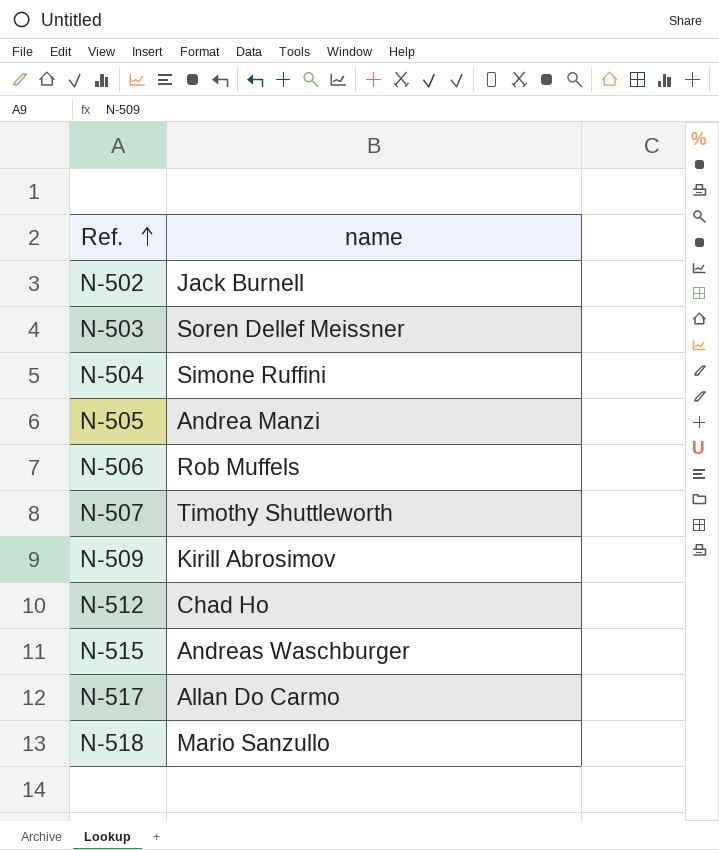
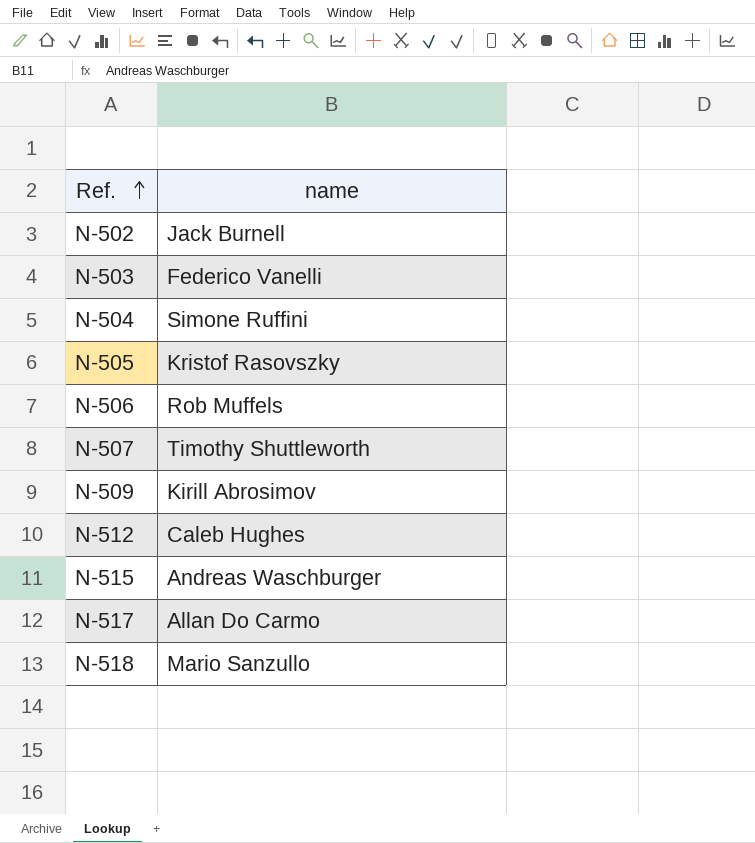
N-503 | name: Soren Dellef Meissner -> Federico Vanelli
N-505 | name: Andrea Manzi -> Kristof Rasovszky
N-512 | name: Chad Ho -> Caleb Hughes

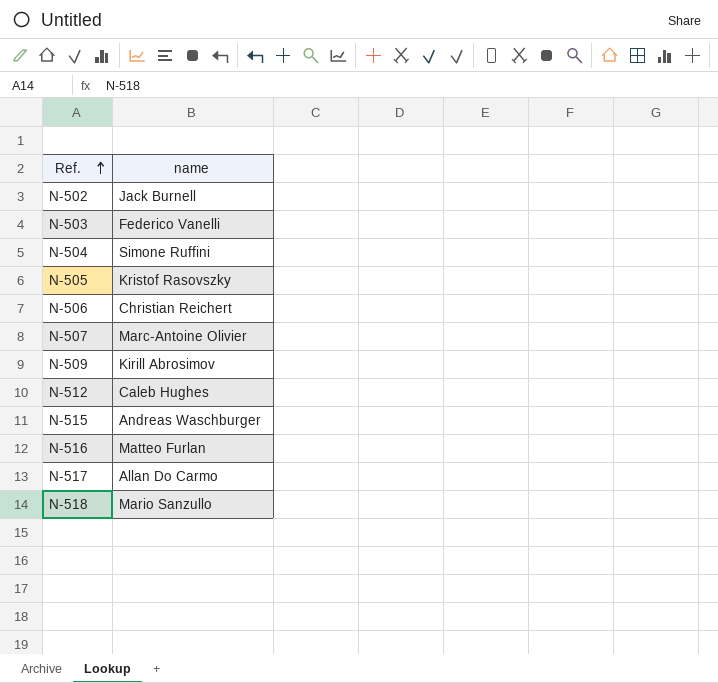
N-506 | name: Rob Muffels -> Christian Reichert
N-507 | name: Timothy Shuttleworth -> Marc-Antoine Olivier
row N-516: none -> Matteo Furlan

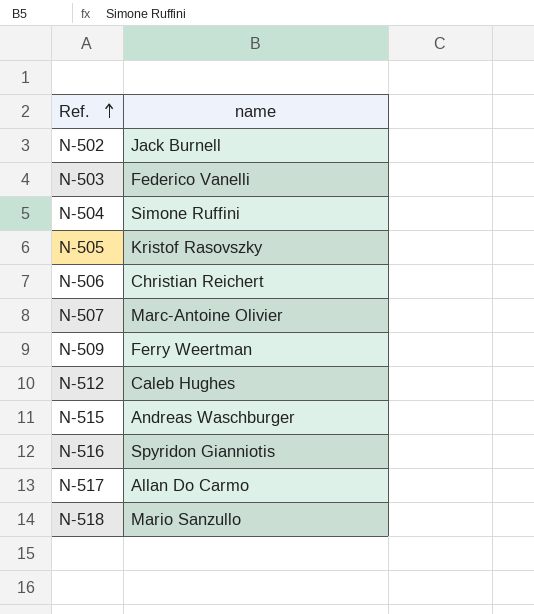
N-509 | name: Kirill Abrosimov -> Ferry Weertman
N-516 | name: Matteo Furlan -> Spyridon Gianniotis

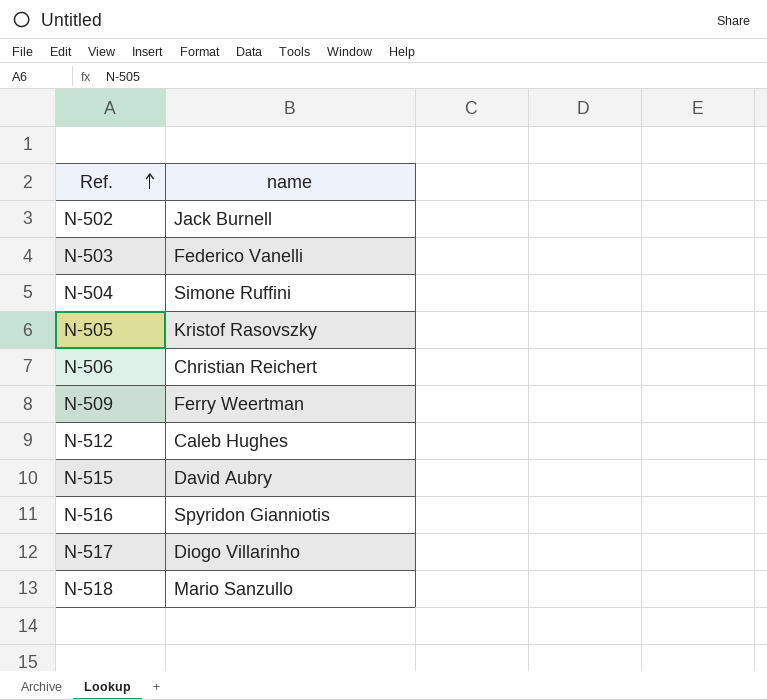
row N-507: Marc-Antoine Olivier -> none
N-515 | name: Andreas Waschburger -> David Aubry
N-517 | name: Allan Do Carmo -> Diogo Villarinho

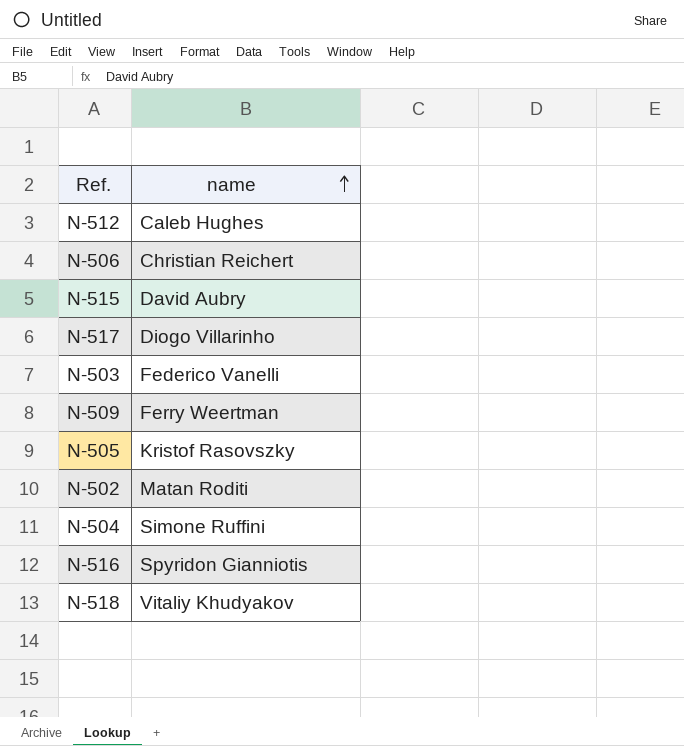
row order: Ref. ascending -> name ascending
N-502 | name: Jack Burnell -> Matan Roditi
N-518 | name: Mario Sanzullo -> Vitaliy Khudyakov

